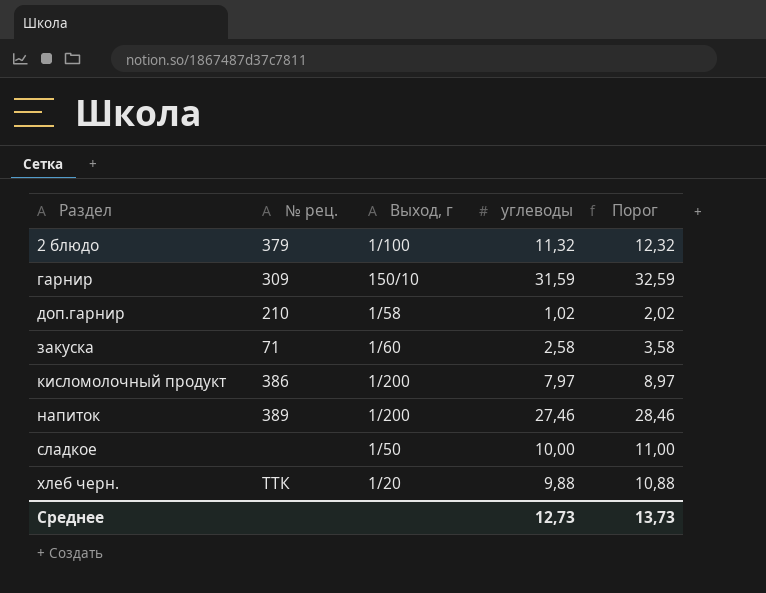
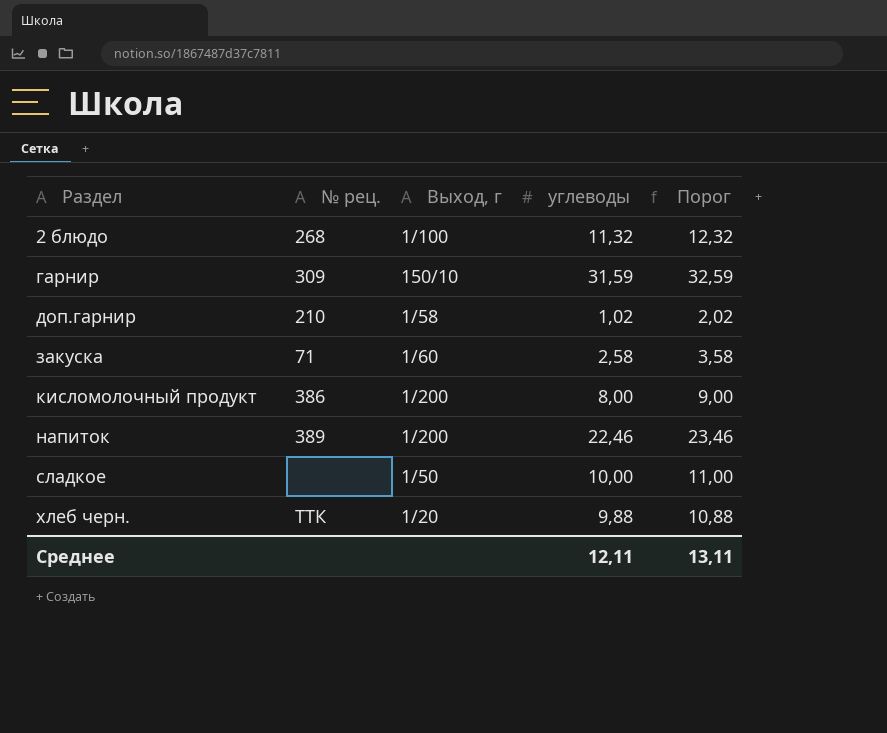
2 блюдо | № рец.: 379 -> 268
кисломолочный продукт | углеводы: 7,97 -> 8,00
кисломолочный продукт | Порог: 8,97 -> 9,00
напиток | углеводы: 27,46 -> 22,46
напиток | Порог: 28,46 -> 23,46
Среднее | углеводы: 12,73 -> 12,11
Среднее | Порог: 13,73 -> 13,11

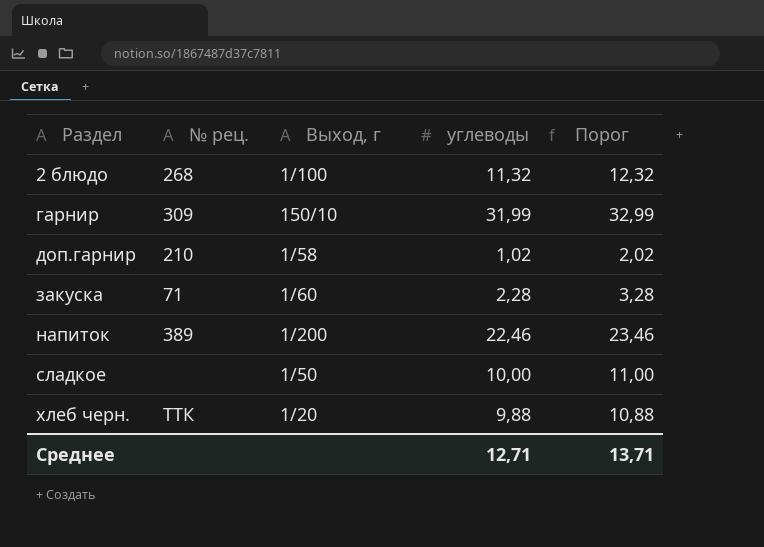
row кисломолочный продукт: 386 | 1/200 | 8,00 | 9,00 -> none
гарнир | углеводы: 31,59 -> 31,99
гарнир | Порог: 32,59 -> 32,99
закуска | углеводы: 2,58 -> 2,28
закуска | Порог: 3,58 -> 3,28
Среднее | углеводы: 12,11 -> 12,71
Среднее | Порог: 13,11 -> 13,71

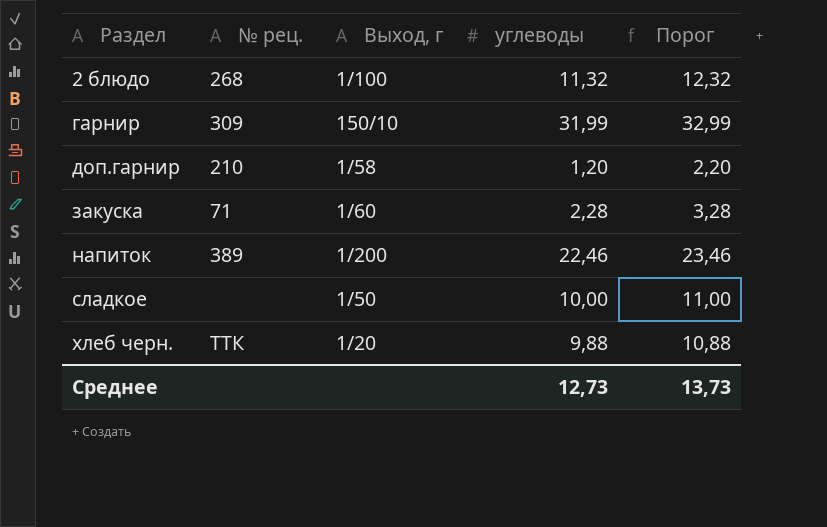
доп.гарнир | углеводы: 1,02 -> 1,20
доп.гарнир | Порог: 2,02 -> 2,20
Среднее | углеводы: 12,71 -> 12,73
Среднее | Порог: 13,71 -> 13,73

